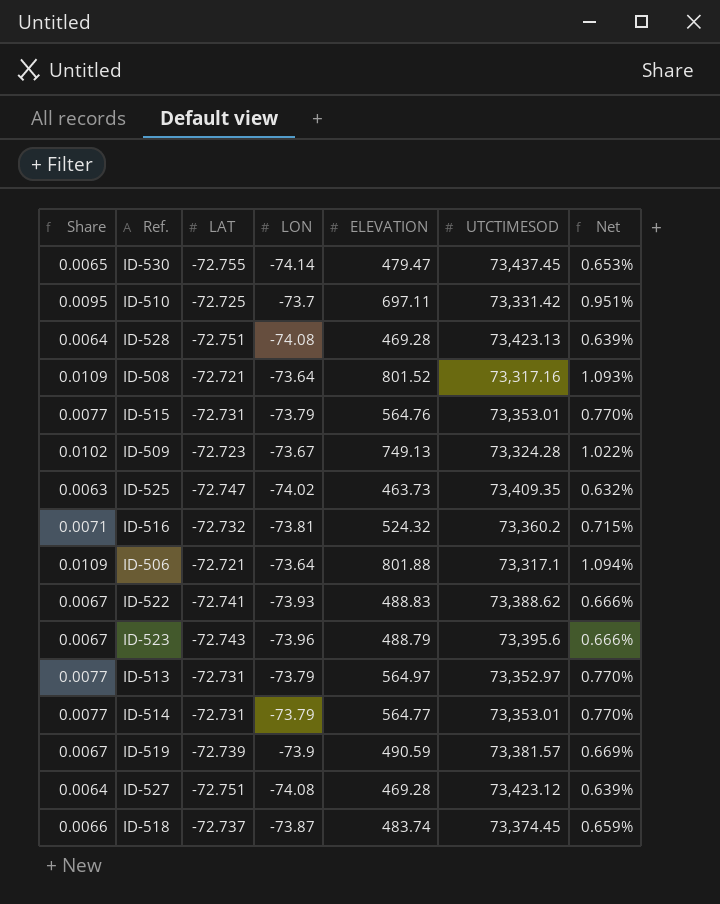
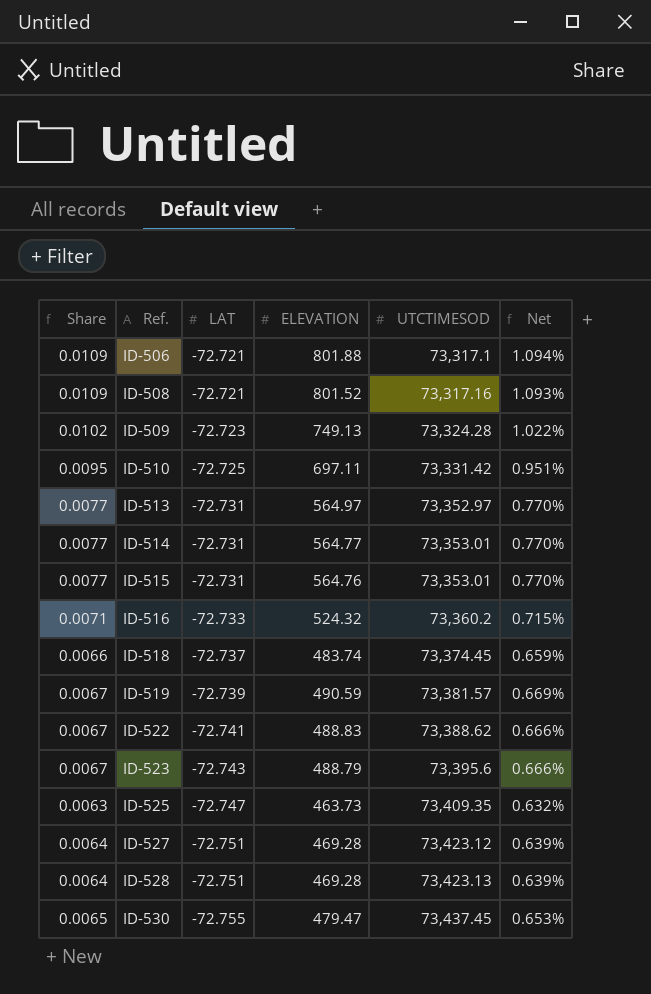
row order: none -> Ref. ascending
column LON | position: 4 -> none
ID-516 | LAT: -72.732 -> -72.733

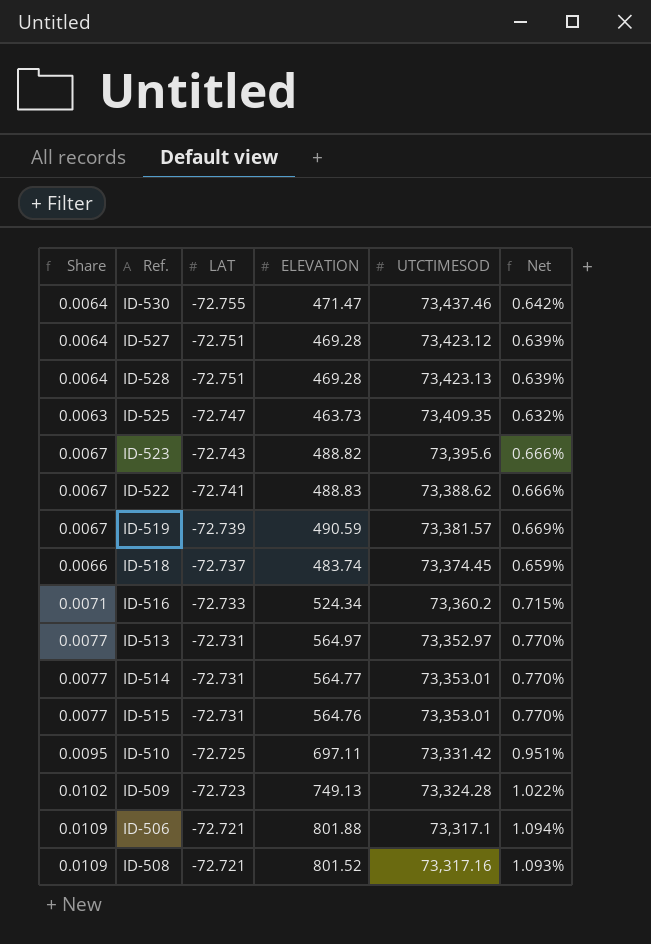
row order: Ref. ascending -> LAT ascending
ID-530 | Share: 0.0065 -> 0.0064
ID-530 | ELEVATION: 479.47 -> 471.47
ID-530 | UTCTIMESOD: 73,437.45 -> 73,437.46
ID-530 | Net: 0.653% -> 0.642%
ID-523 | ELEVATION: 488.79 -> 488.82
ID-516 | ELEVATION: 524.32 -> 524.34

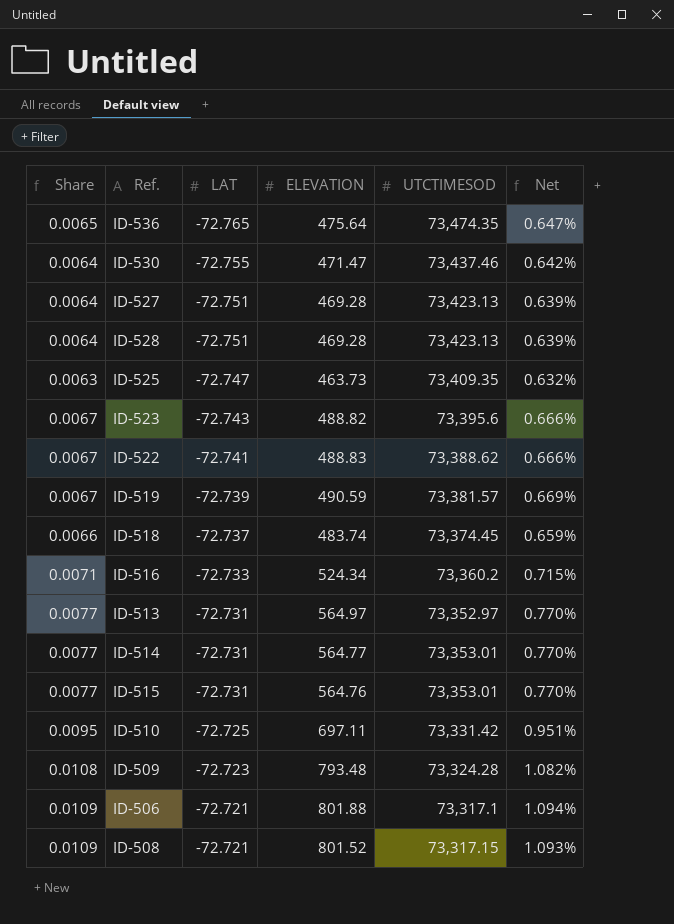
row ID-536: none -> 0.0065 | -72.765 | 475.64 | 73,474.35 | 0.647%
ID-527 | UTCTIMESOD: 73,423.12 -> 73,423.13
ID-509 | Share: 0.0102 -> 0.0108
ID-509 | ELEVATION: 749.13 -> 793.48
ID-509 | Net: 1.022% -> 1.082%
ID-508 | UTCTIMESOD: 73,317.16 -> 73,317.15

